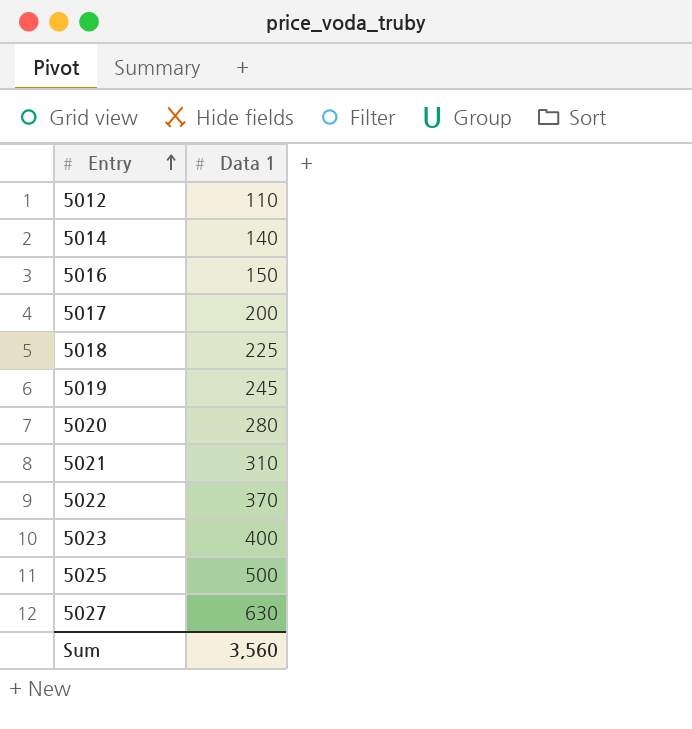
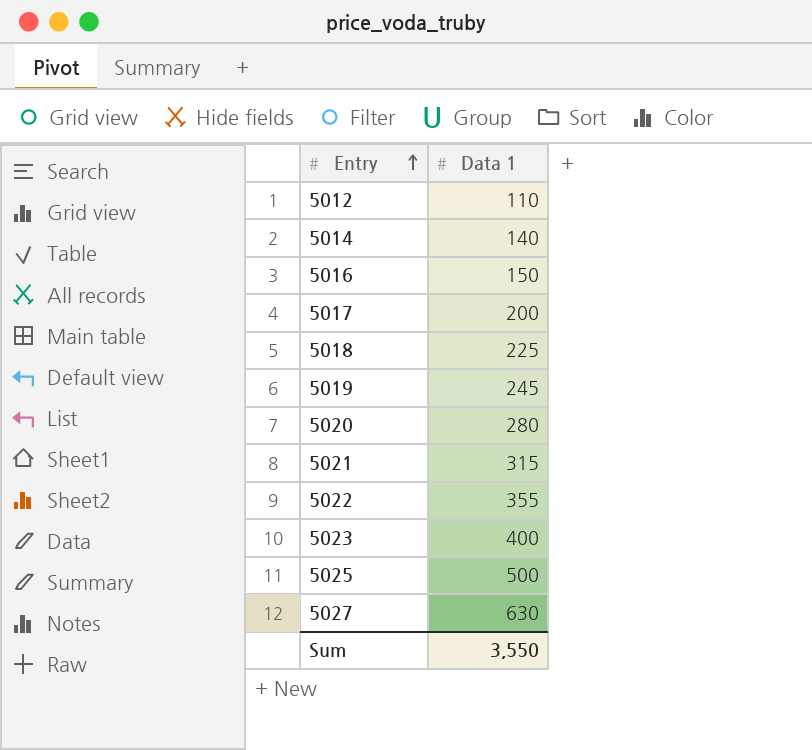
5021 | Data 1: 310 -> 315
5022 | Data 1: 370 -> 355
Sum | Data 1: 3,560 -> 3,550

